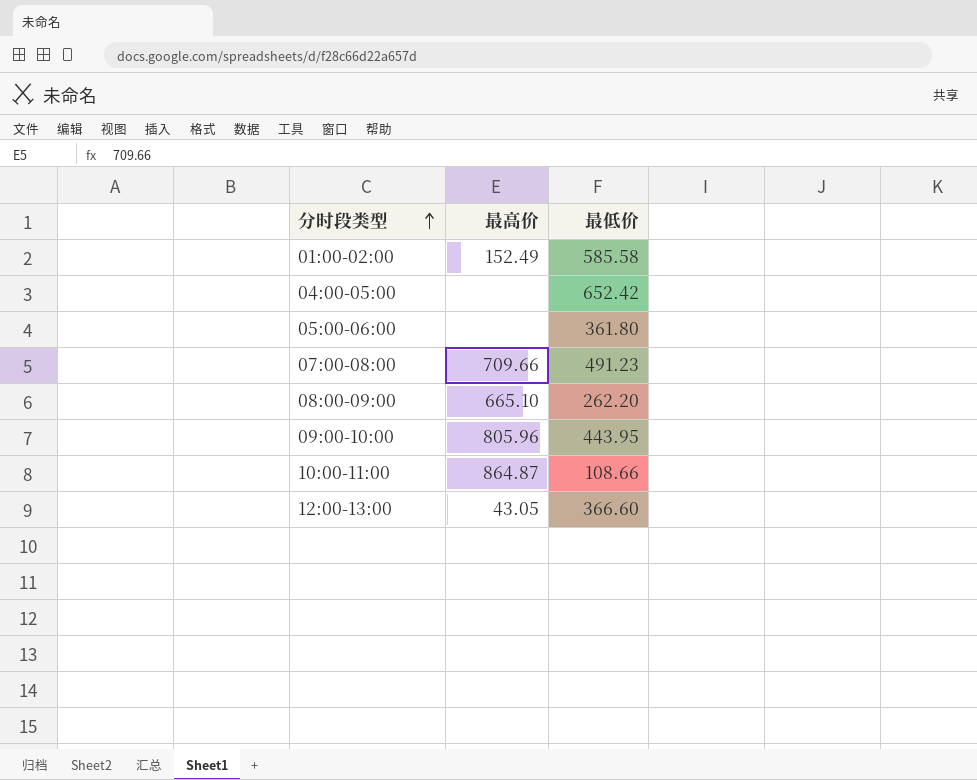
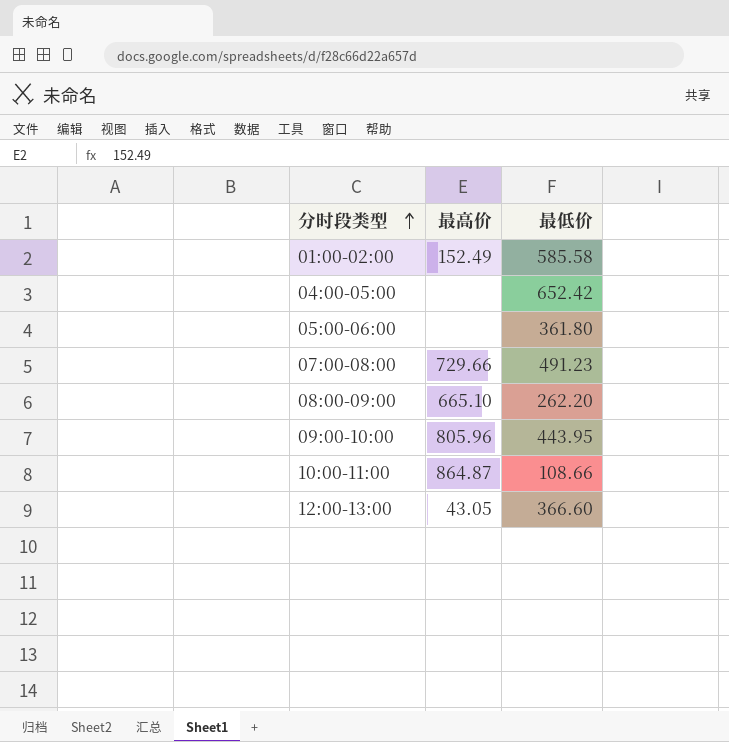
07:00-08:00 | 最高价: 709.66 -> 729.66

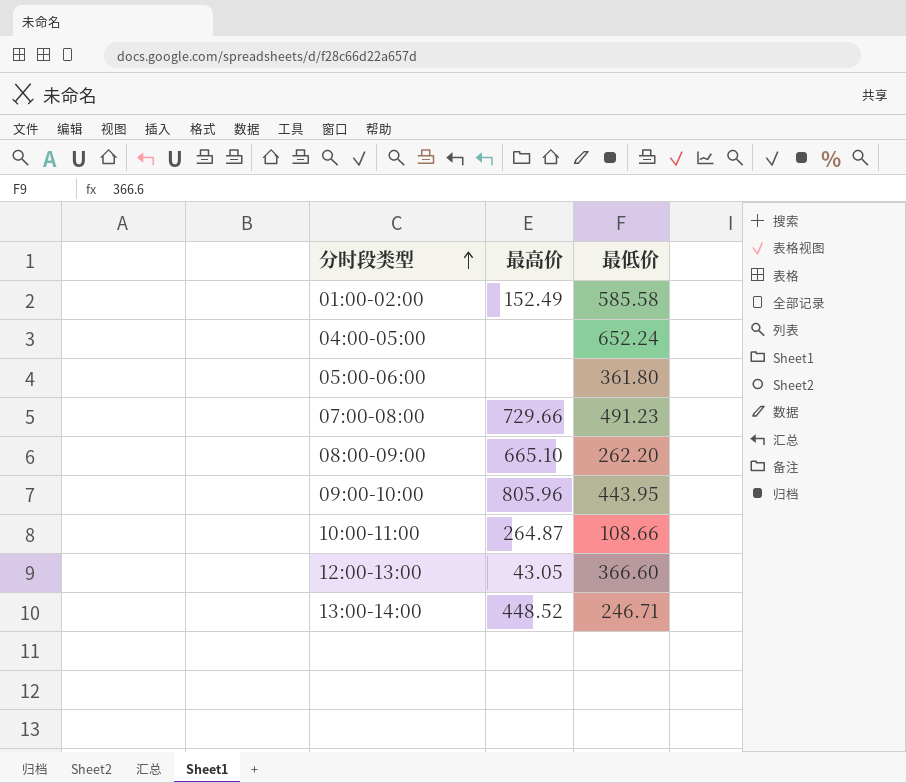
04:00-05:00 | 最低价: 652.42 -> 652.24
10:00-11:00 | 最高价: 864.87 -> 264.87
row 13:00-14:00: none -> 448.52 | 246.71

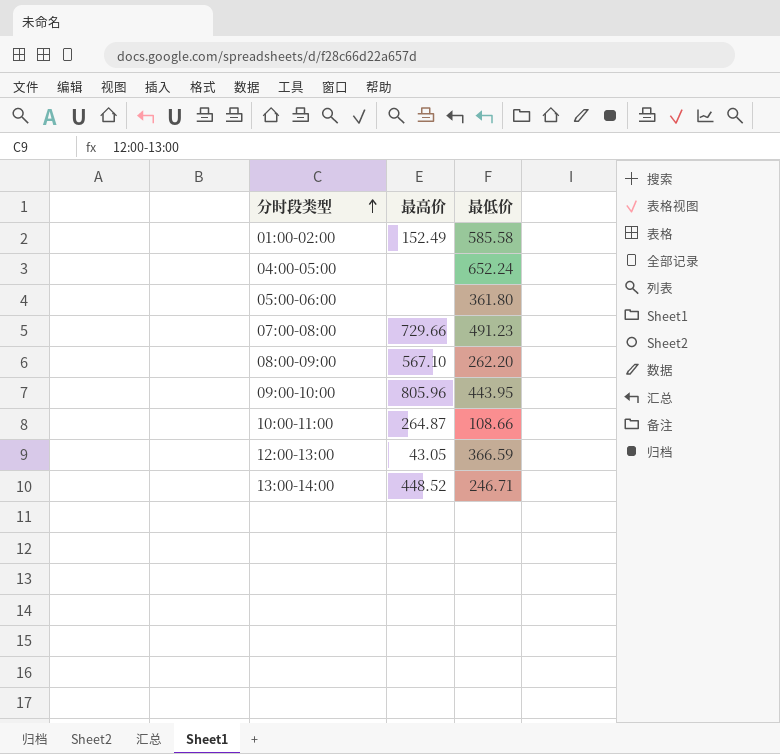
08:00-09:00 | 最高价: 665.10 -> 567.10
12:00-13:00 | 最低价: 366.60 -> 366.59

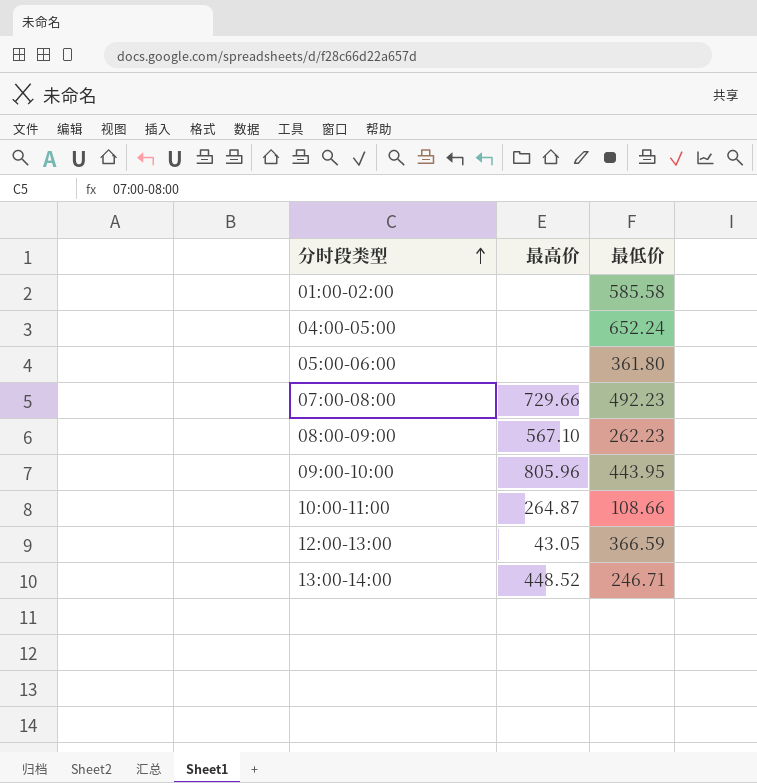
01:00-02:00 | 最高价: 152.49 -> none
07:00-08:00 | 最低价: 491.23 -> 492.23
08:00-09:00 | 最低价: 262.20 -> 262.23

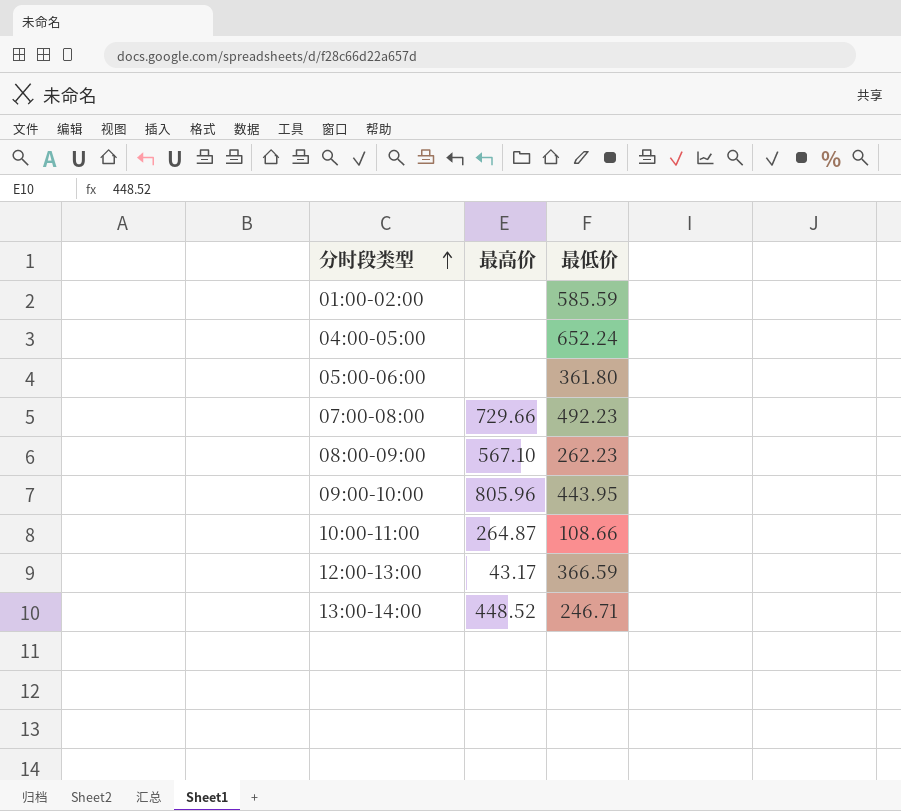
01:00-02:00 | 最低价: 585.58 -> 585.59
12:00-13:00 | 最高价: 43.05 -> 43.17

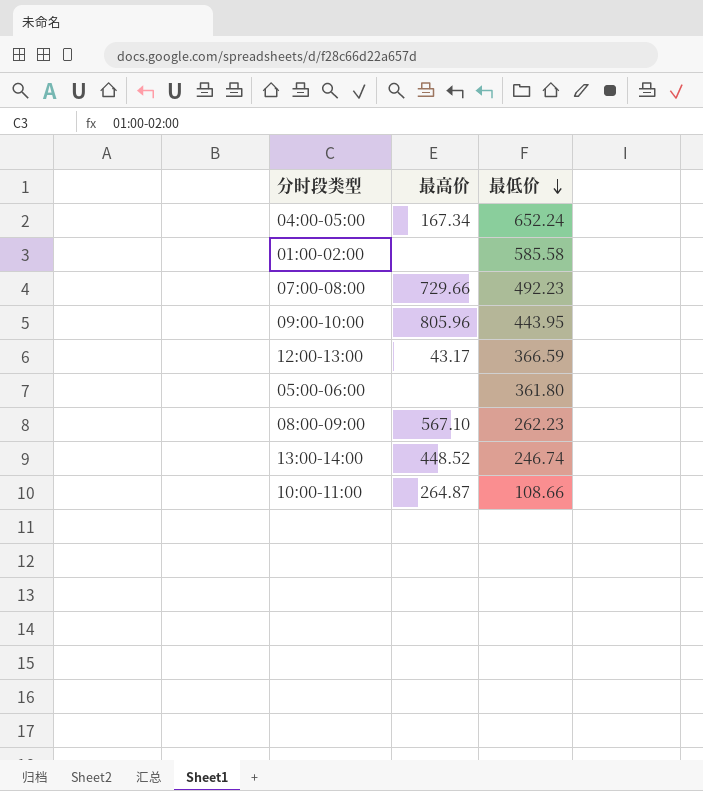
row order: 分时段类型 ascending -> 最低价 descending
04:00-05:00 | 最高价: none -> 167.34
01:00-02:00 | 最低价: 585.59 -> 585.58
13:00-14:00 | 最低价: 246.71 -> 246.74

